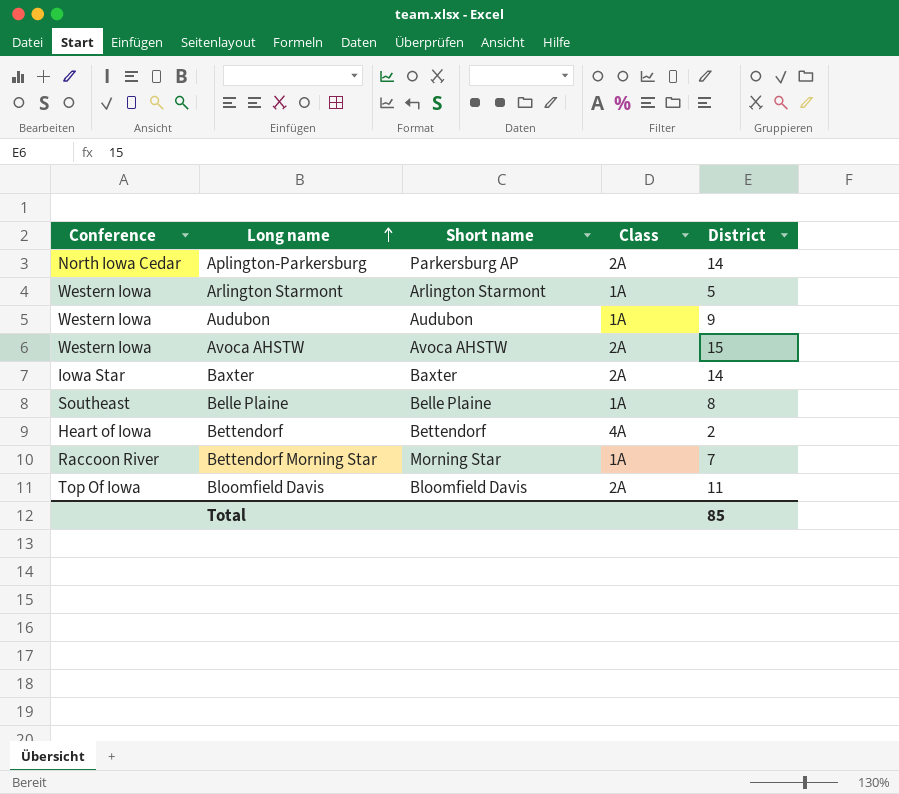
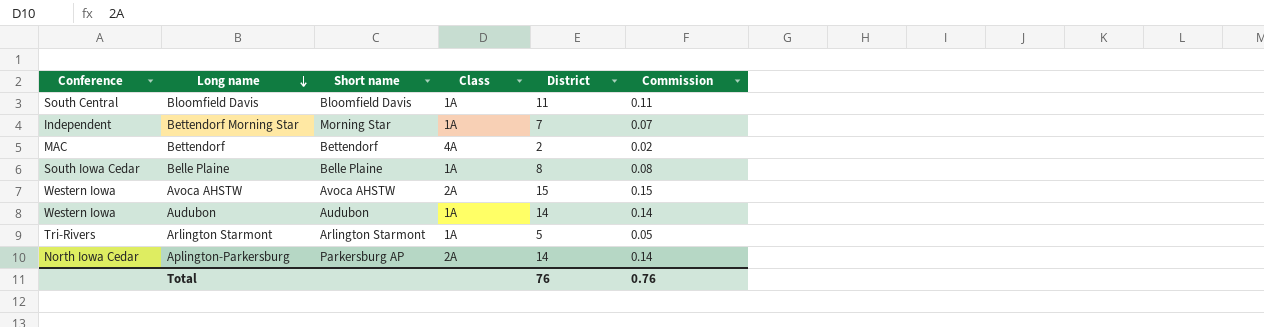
row order: Long name ascending -> Long name descending
column Commission | formula: none -> [District] * 0.01
row Baxter: Iowa Star | Baxter | 2A | 14 -> none
Bloomfield Davis | Conference: Top Of Iowa -> South Central
Bloomfield Davis | Class: 2A -> 1A
Bettendorf Morning Star | Conference: Raccoon River -> Independent
Bettendorf | Conference: Heart of Iowa -> MAC
Belle Plaine | Conference: Southeast -> South Iowa Cedar
Audubon | District: 9 -> 14
Arlington Starmont | Conference: Western Iowa -> Tri-Rivers
Total | District: 85 -> 76

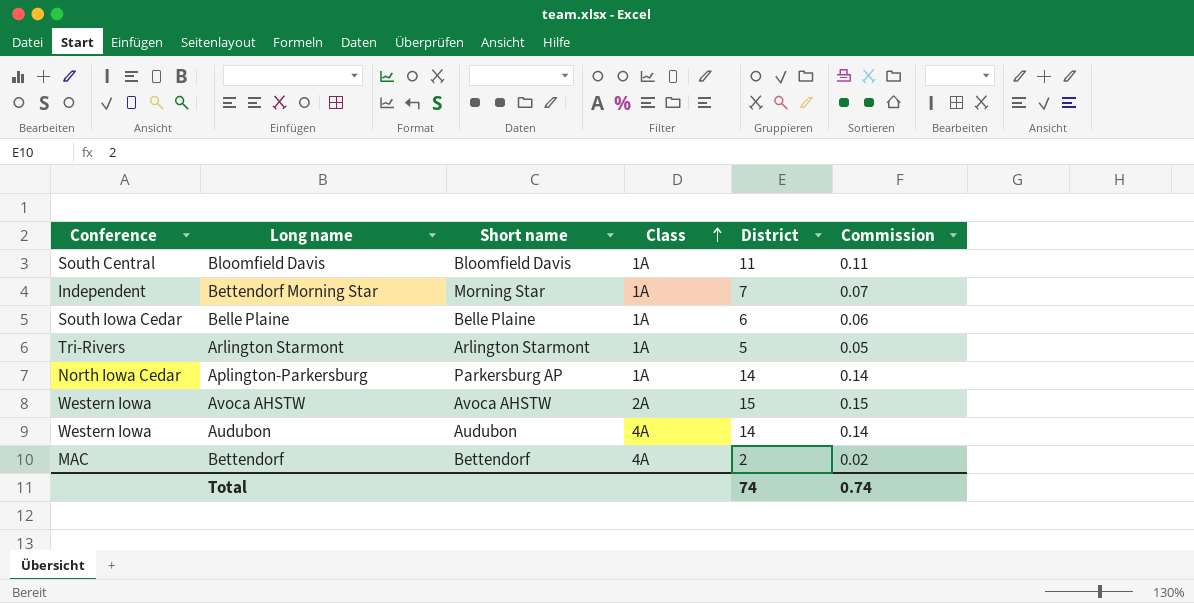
row order: Long name descending -> Class ascending
Belle Plaine | District: 8 -> 6
Belle Plaine | Commission: 0.08 -> 0.06
Aplington-Parkersburg | Class: 2A -> 1A
Audubon | Class: 1A -> 4A
Total | District: 76 -> 74
Total | Commission: 0.76 -> 0.74

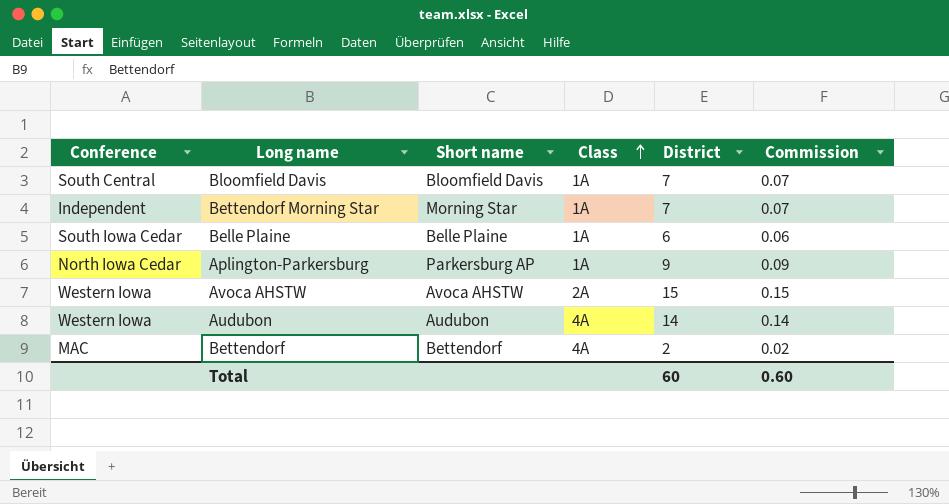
row Arlington Starmont: Tri-Rivers | Arlington Starmont | 1A | 5 | 0.05 -> none
Bloomfield Davis | District: 11 -> 7
Bloomfield Davis | Commission: 0.11 -> 0.07
Aplington-Parkersburg | District: 14 -> 9
Aplington-Parkersburg | Commission: 0.14 -> 0.09
Total | District: 74 -> 60
Total | Commission: 0.74 -> 0.60

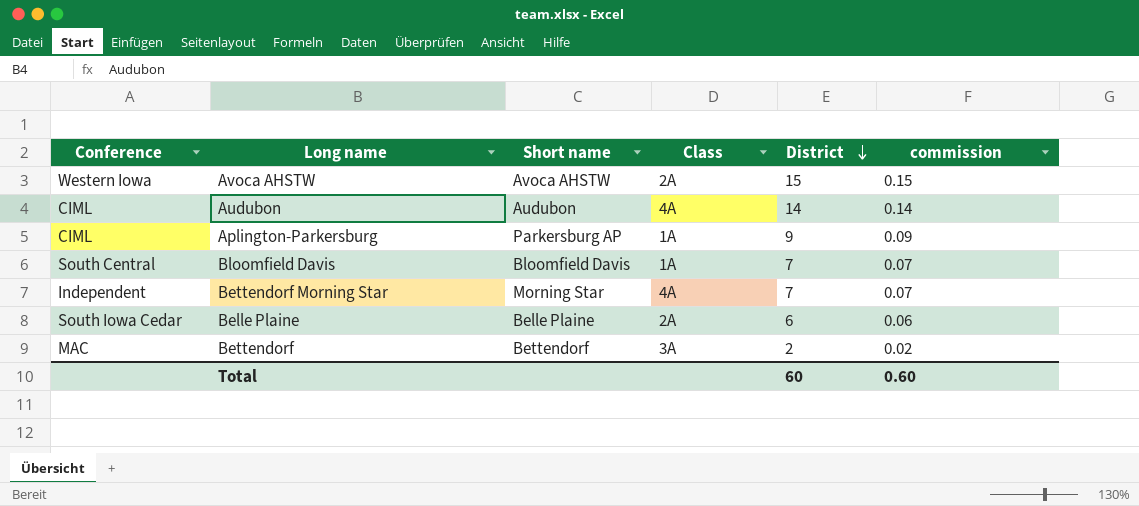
row order: Class ascending -> District descending
column name: Commission -> commission
Audubon | Conference: Western Iowa -> CIML
Aplington-Parkersburg | Conference: North Iowa Cedar -> CIML
Bettendorf Morning Star | Class: 1A -> 4A
Belle Plaine | Class: 1A -> 2A
Bettendorf | Class: 4A -> 3A

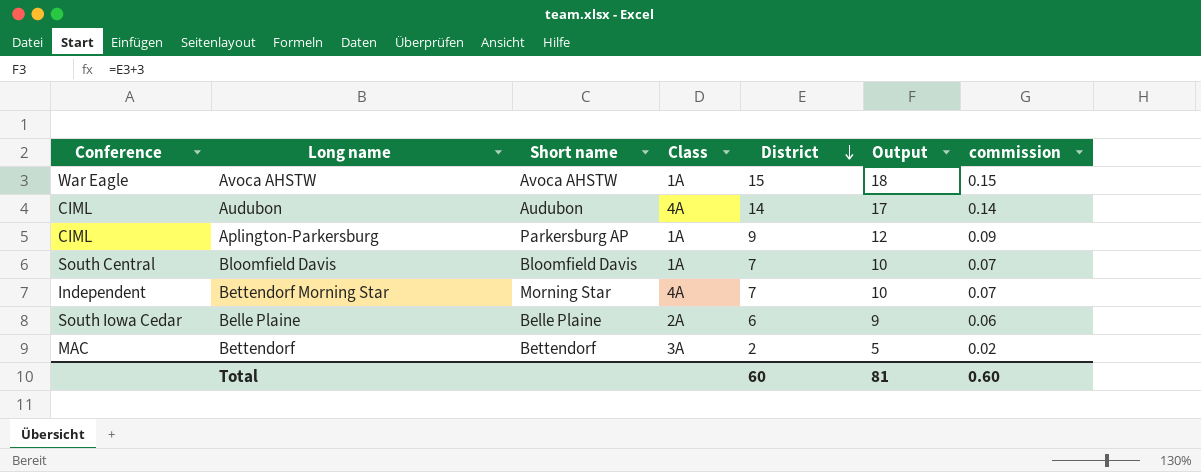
column Output | formula: none -> [District] + 3
Avoca AHSTW | Conference: Western Iowa -> War Eagle
Avoca AHSTW | Class: 2A -> 1A

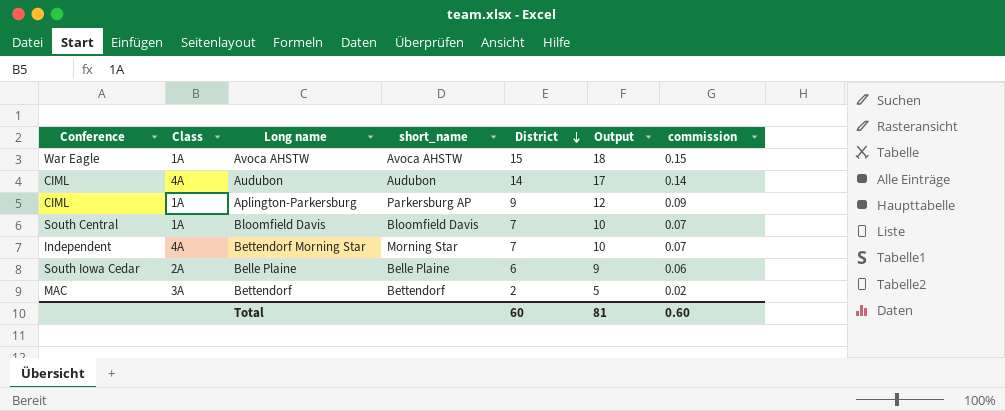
column Class | position: 4 -> 2
column name: Short name -> short_name

